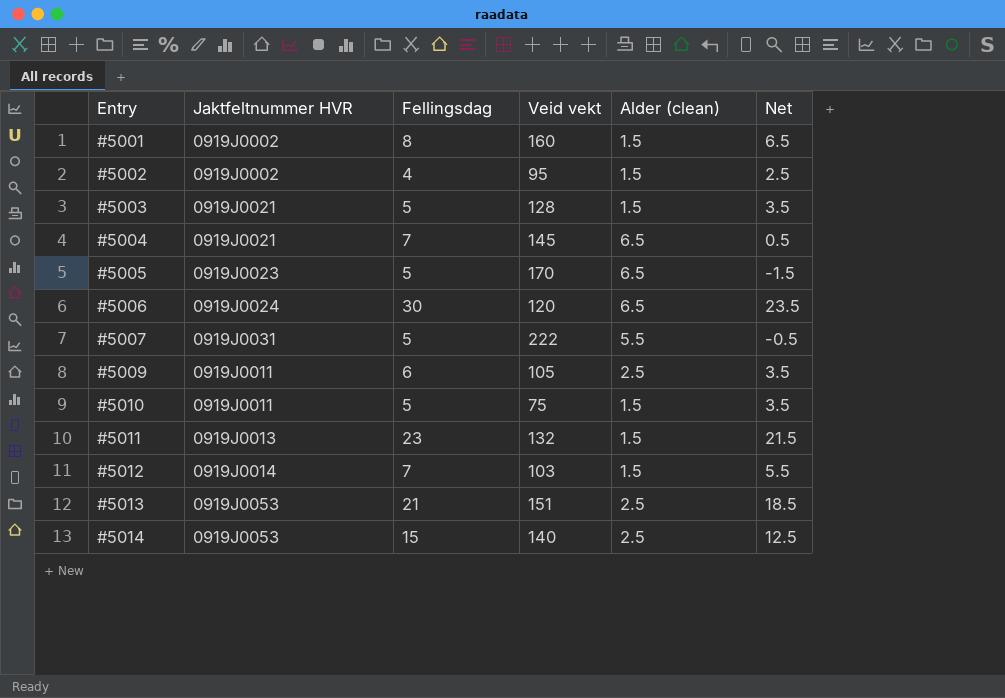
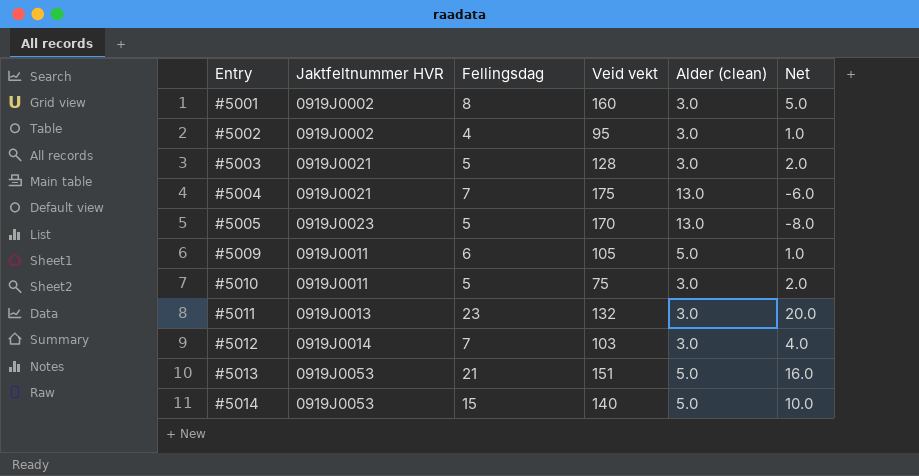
row #5006: 0919J0024 | 30 | 120 | 6.5 | 23.5 -> none
row #5007: 0919J0031 | 5 | 222 | 5.5 | -0.5 -> none
#5001 | Alder (clean): 1.5 -> 3.0
#5001 | Net: 6.5 -> 5.0
#5002 | Alder (clean): 1.5 -> 3.0
#5002 | Net: 2.5 -> 1.0
#5003 | Alder (clean): 1.5 -> 3.0
#5003 | Net: 3.5 -> 2.0
#5004 | Veid vekt: 145 -> 175
#5004 | Alder (clean): 6.5 -> 13.0
#5004 | Net: 0.5 -> -6.0
#5005 | Alder (clean): 6.5 -> 13.0
#5005 | Net: -1.5 -> -8.0
#5009 | Alder (clean): 2.5 -> 5.0
#5009 | Net: 3.5 -> 1.0
#5010 | Alder (clean): 1.5 -> 3.0
#5010 | Net: 3.5 -> 2.0
#5011 | Alder (clean): 1.5 -> 3.0
#5011 | Net: 21.5 -> 20.0
#5012 | Alder (clean): 1.5 -> 3.0
#5012 | Net: 5.5 -> 4.0
#5013 | Alder (clean): 2.5 -> 5.0
#5013 | Net: 18.5 -> 16.0
#5014 | Alder (clean): 2.5 -> 5.0
#5014 | Net: 12.5 -> 10.0

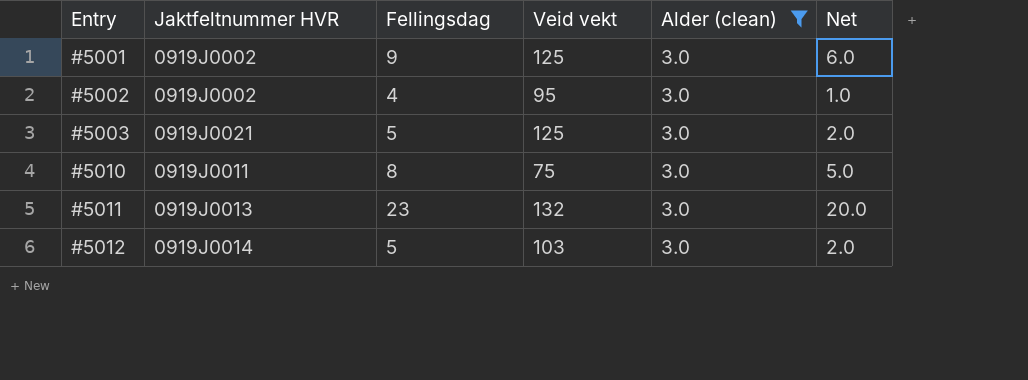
filter: none -> Alder (clean) = 3.0
#5001 | Fellingsdag: 8 -> 9
#5001 | Veid vekt: 160 -> 125
#5001 | Net: 5.0 -> 6.0
#5003 | Veid vekt: 128 -> 125
#5010 | Fellingsdag: 5 -> 8
#5010 | Net: 2.0 -> 5.0
#5012 | Fellingsdag: 7 -> 5
#5012 | Net: 4.0 -> 2.0

